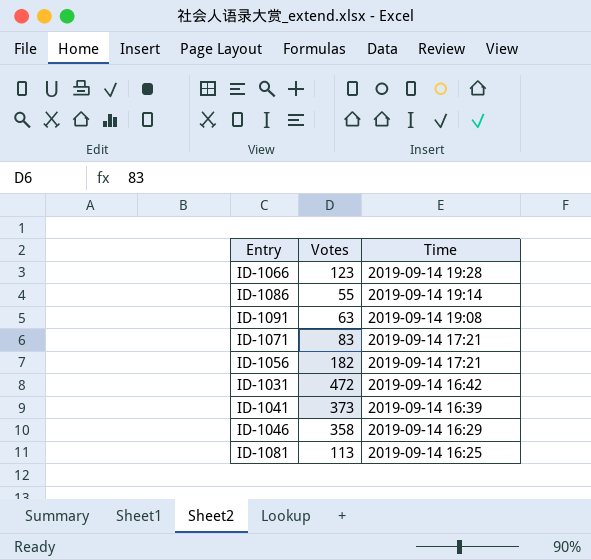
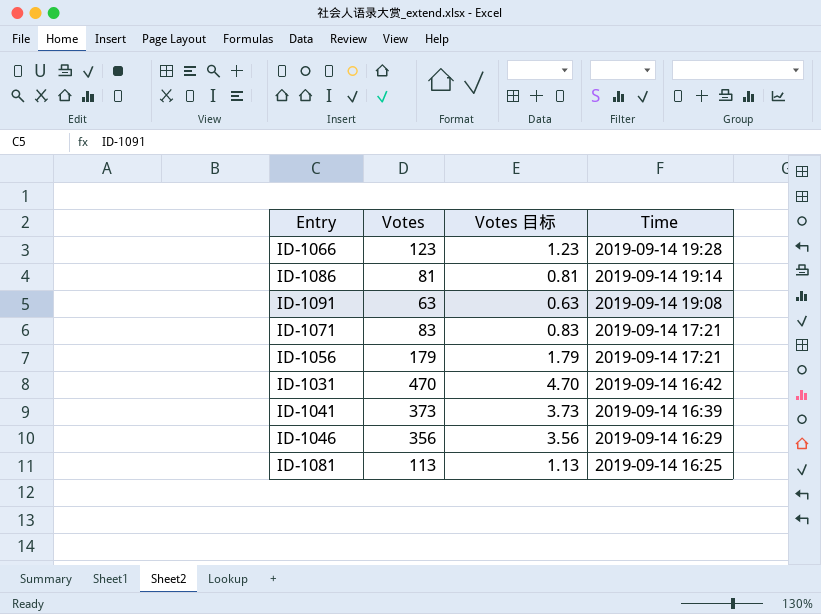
column Votes 目标 | formula: none -> [Votes] * 0.01
ID-1086 | Votes: 55 -> 81
ID-1056 | Votes: 182 -> 179
ID-1031 | Votes: 472 -> 470
ID-1046 | Votes: 358 -> 356

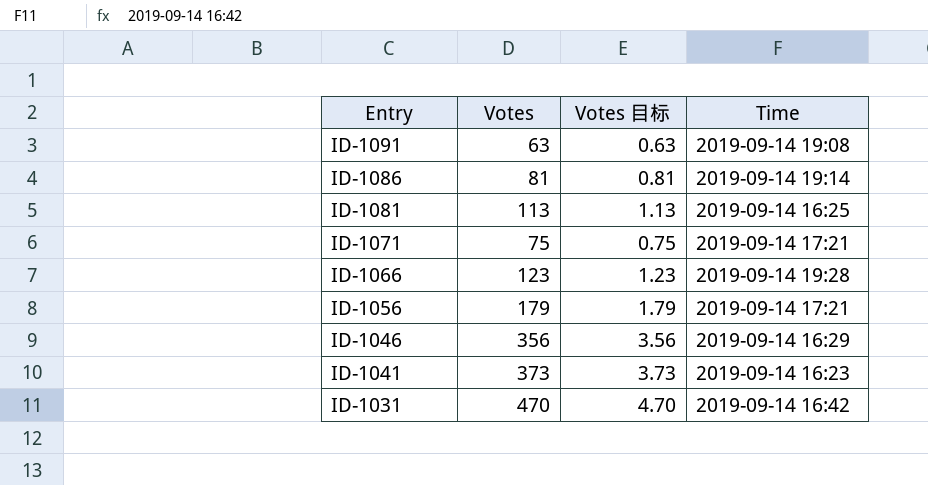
row order: Time descending -> Entry descending
ID-1071 | Votes: 83 -> 75
ID-1071 | Votes 目标: 0.83 -> 0.75
ID-1041 | Time: 2019-09-14 16:39 -> 2019-09-14 16:23

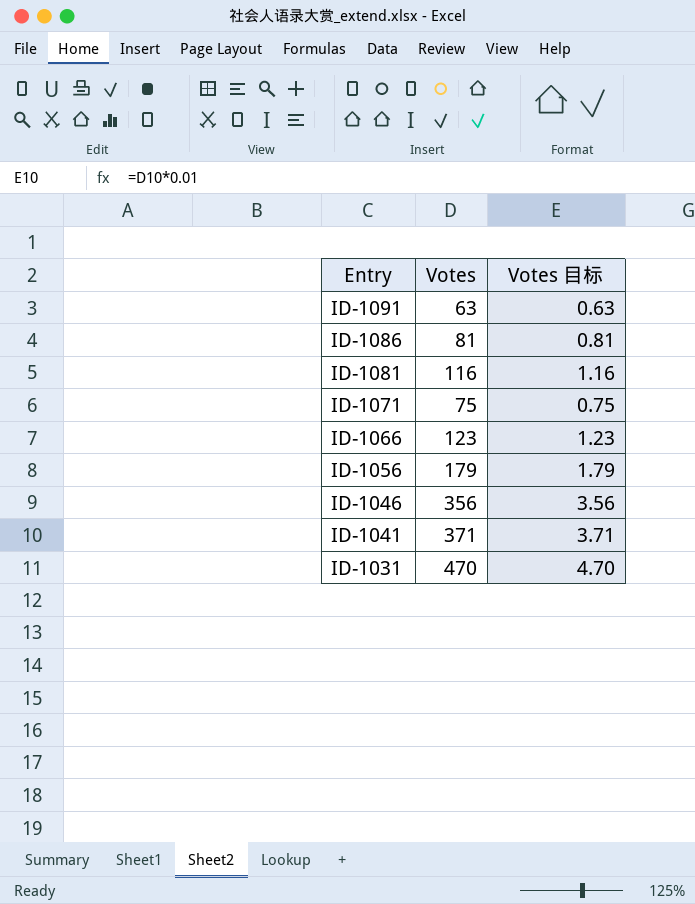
column Time | position: 4 -> none
ID-1081 | Votes: 113 -> 116
ID-1081 | Votes 目标: 1.13 -> 1.16
ID-1041 | Votes: 373 -> 371
ID-1041 | Votes 目标: 3.73 -> 3.71

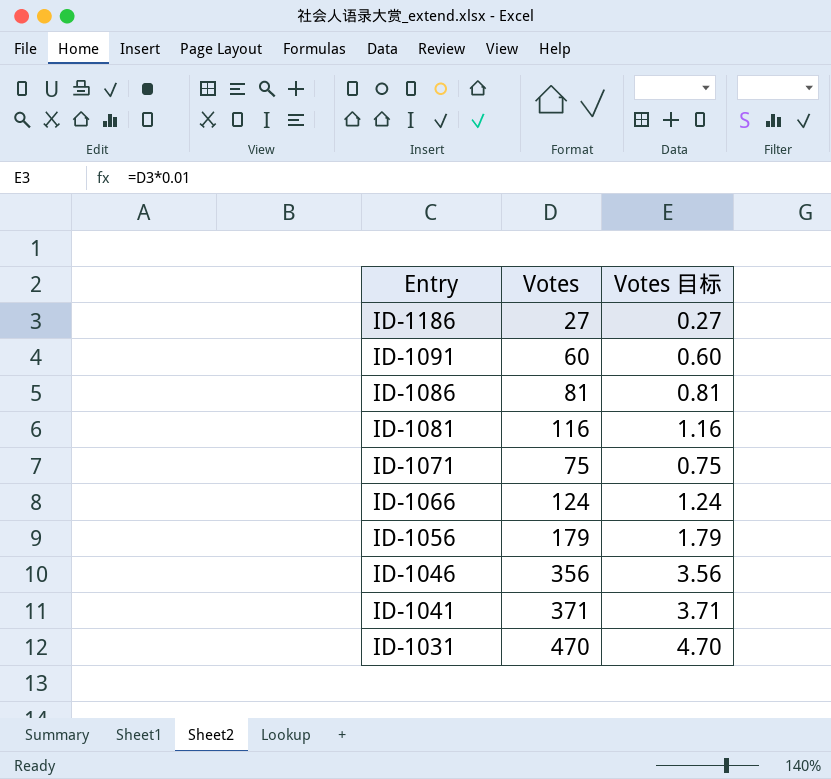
row ID-1186: none -> 27 | 0.27
ID-1091 | Votes: 63 -> 60
ID-1091 | Votes 目标: 0.63 -> 0.60
ID-1066 | Votes: 123 -> 124
ID-1066 | Votes 目标: 1.23 -> 1.24

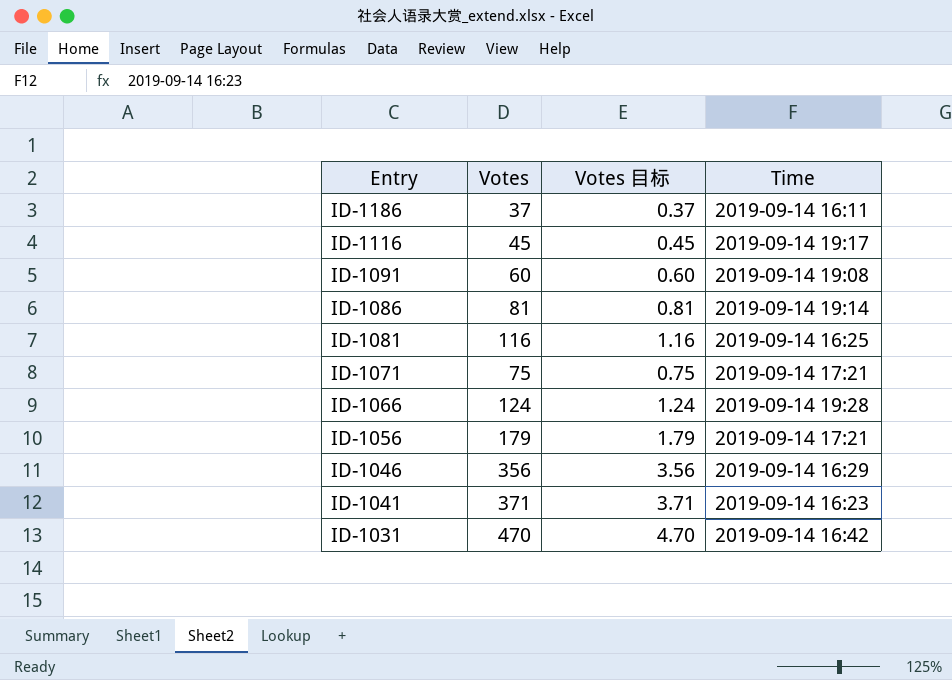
column Time | position: none -> 4
ID-1186 | Votes: 27 -> 37
ID-1186 | Votes 目标: 0.27 -> 0.37
row ID-1116: none -> 45 | 0.45 | 2019-09-14 19:17

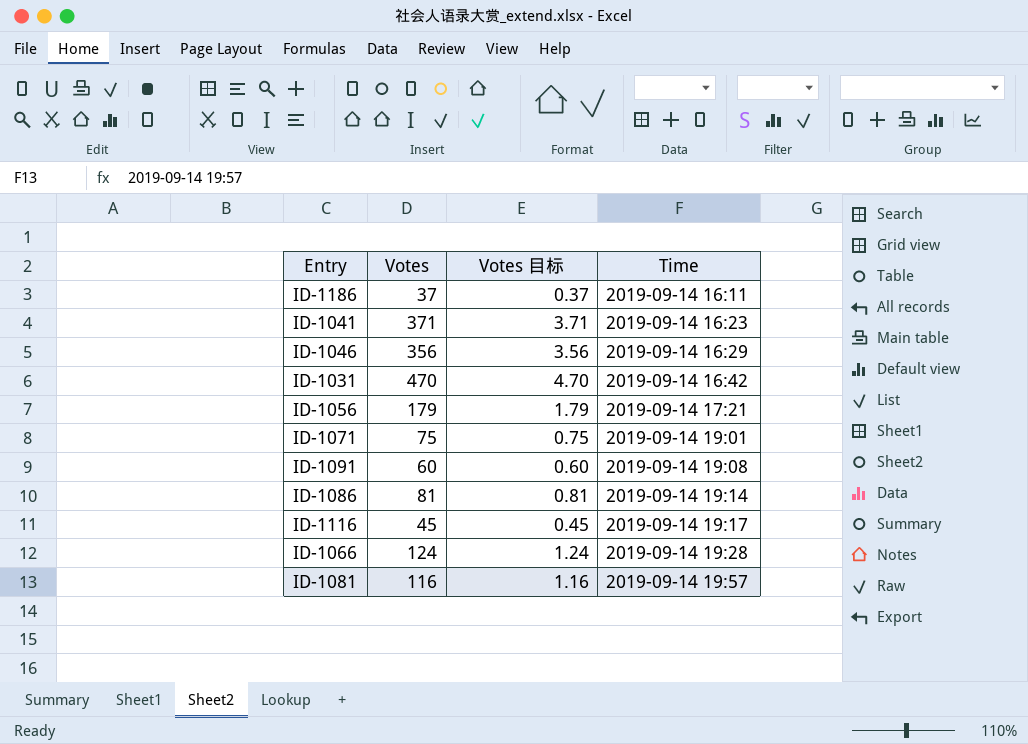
row order: Entry descending -> Time ascending
ID-1071 | Time: 2019-09-14 17:21 -> 2019-09-14 19:01
ID-1081 | Time: 2019-09-14 16:25 -> 2019-09-14 19:57

